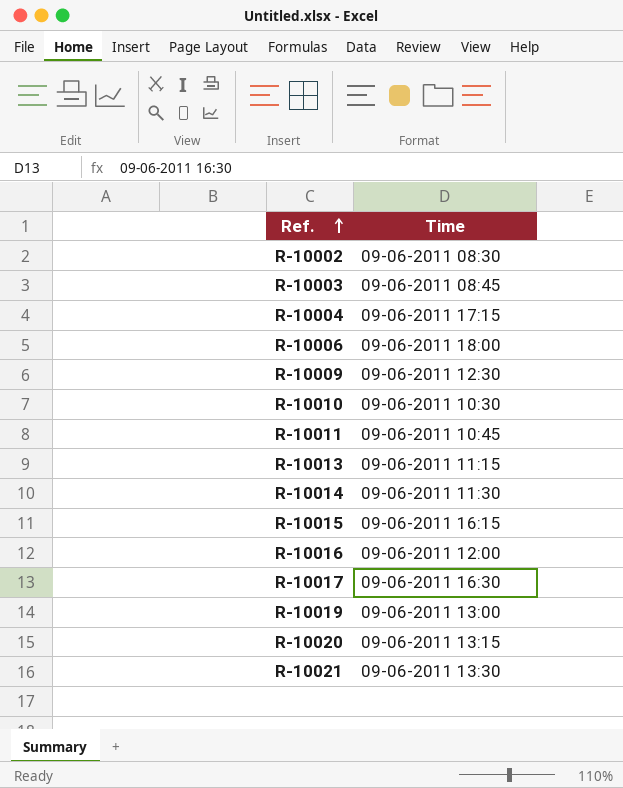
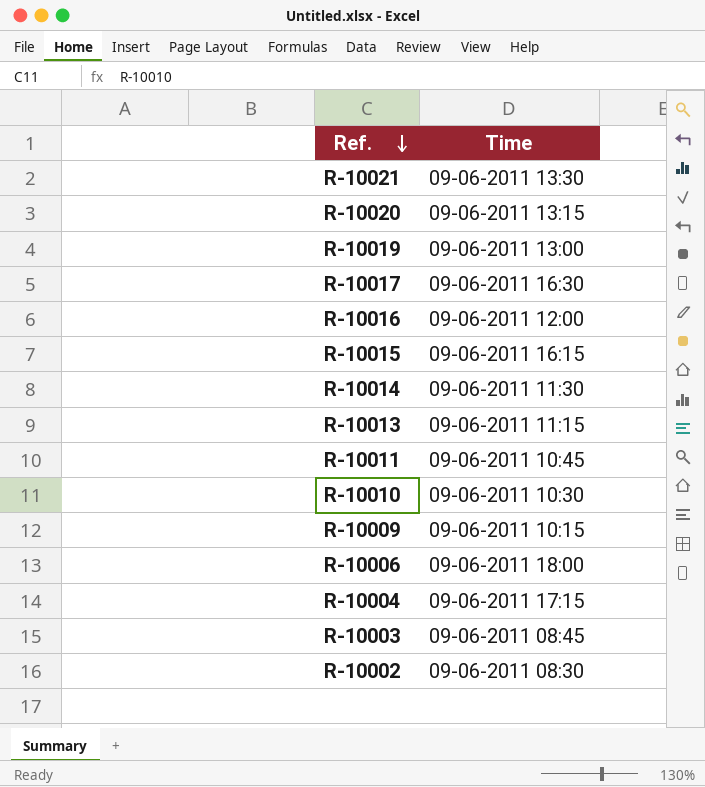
row order: Ref. ascending -> Ref. descending
R-10009 | Time: 09-06-2011 12:30 -> 09-06-2011 10:15

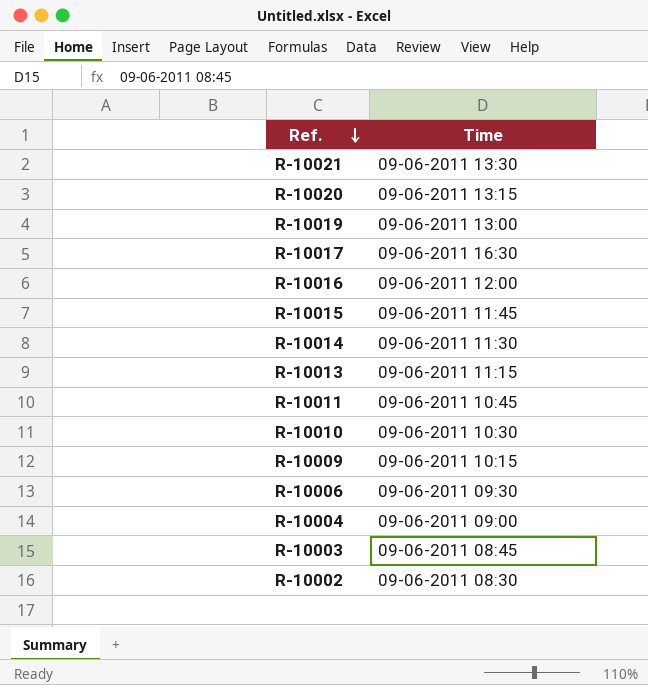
R-10015 | Time: 09-06-2011 16:15 -> 09-06-2011 11:45
R-10006 | Time: 09-06-2011 18:00 -> 09-06-2011 09:30
R-10004 | Time: 09-06-2011 17:15 -> 09-06-2011 09:00

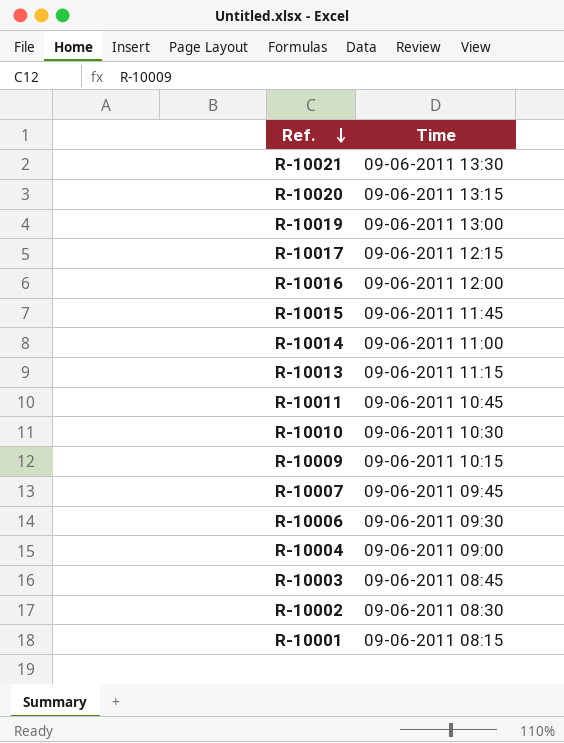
R-10017 | Time: 09-06-2011 16:30 -> 09-06-2011 12:15
R-10014 | Time: 09-06-2011 11:30 -> 09-06-2011 11:00
row R-10007: none -> 09-06-2011 09:45
row R-10001: none -> 09-06-2011 08:15

